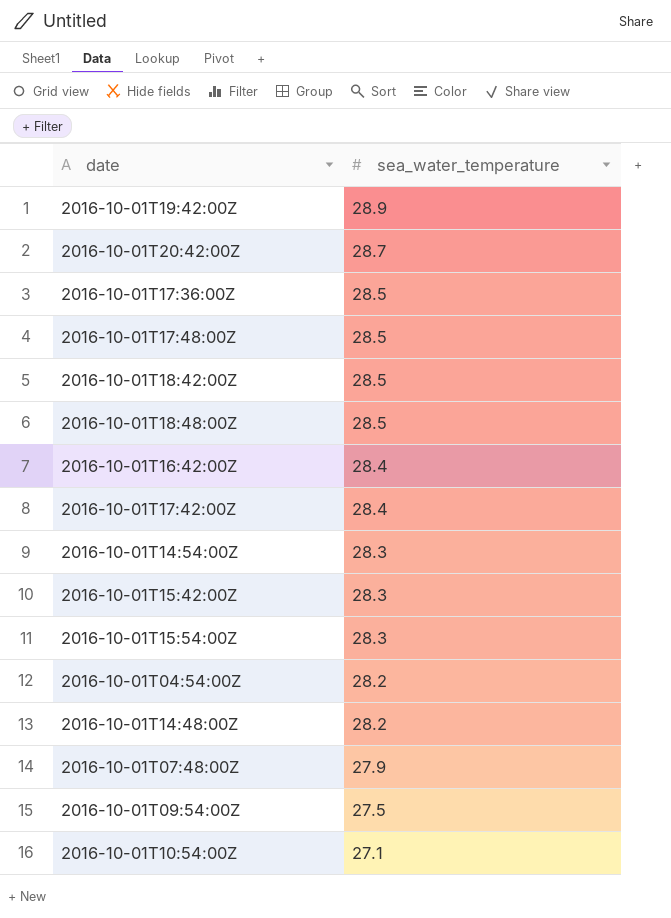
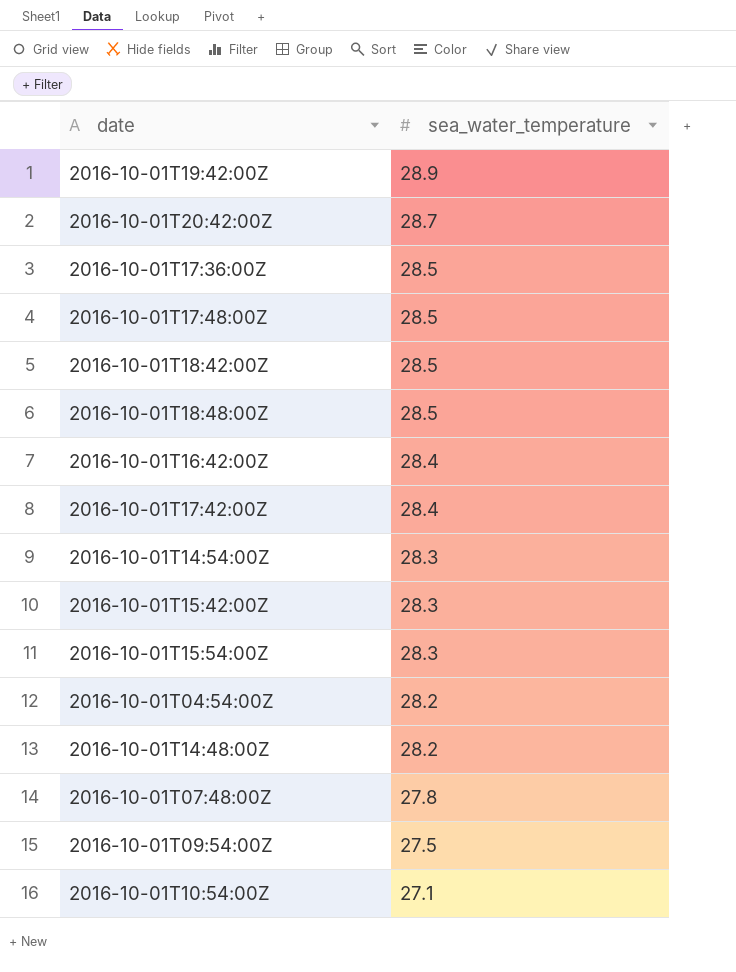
2016-10-01T07:48:00Z | sea_water_temperature: 27.9 -> 27.8

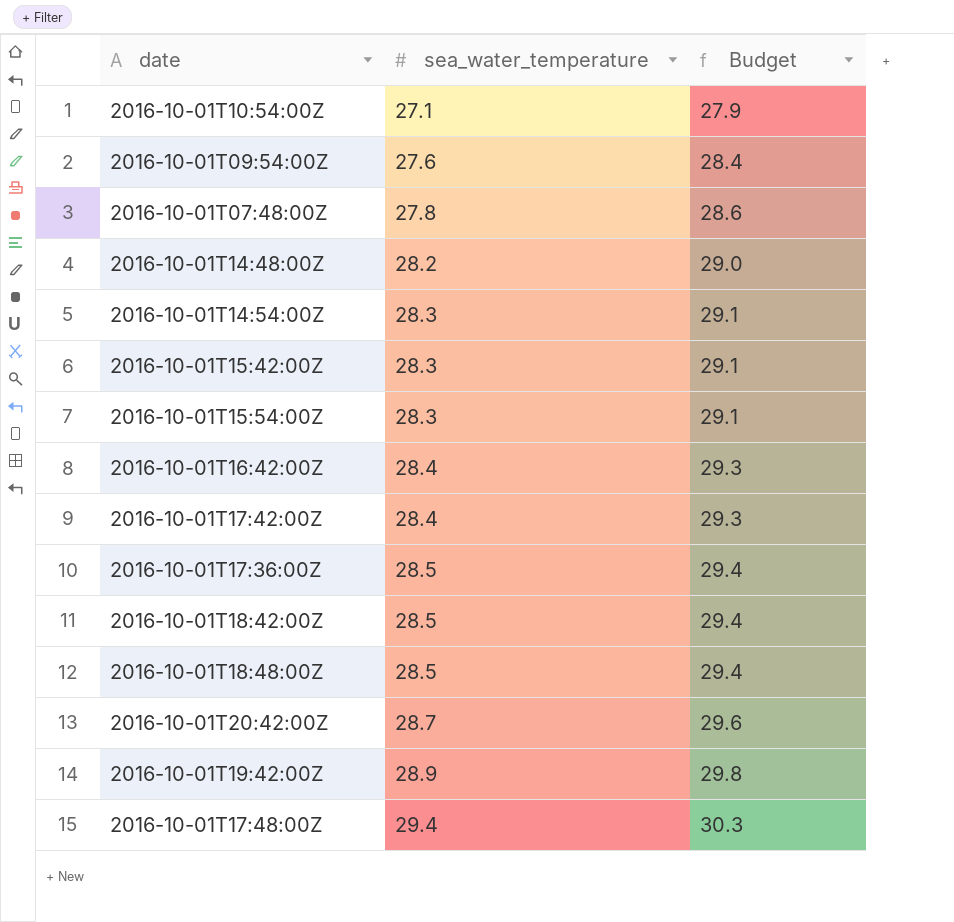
row order: sea_water_temperature descending -> sea_water_temperature ascending
column Budget | formula: none -> [sea_water_temperature] * 1.03
row 2016-10-01T04:54:00Z: 28.2 -> none
2016-10-01T09:54:00Z | sea_water_temperature: 27.5 -> 27.6
2016-10-01T17:48:00Z | sea_water_temperature: 28.5 -> 29.4

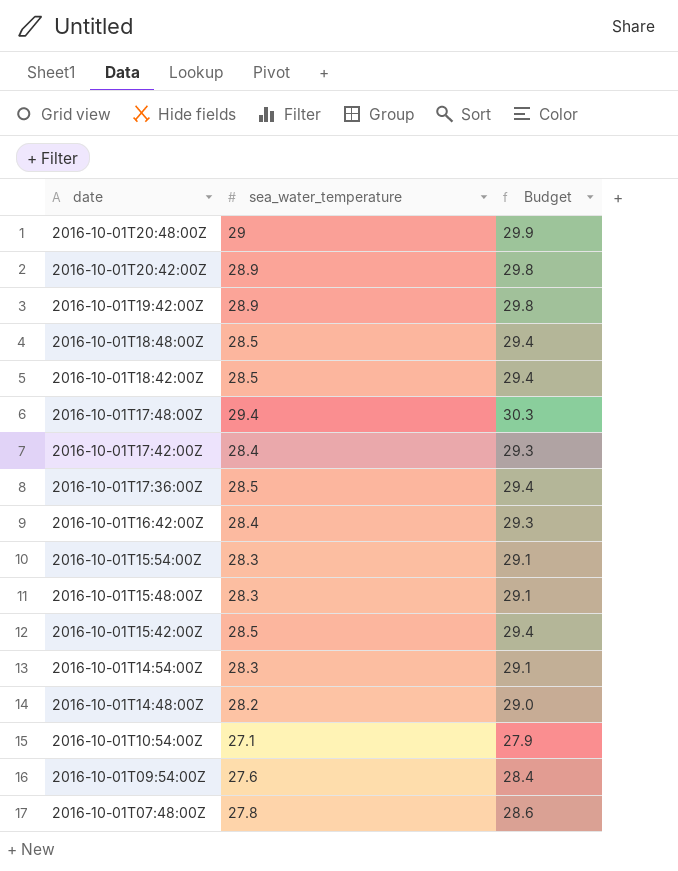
row order: sea_water_temperature ascending -> date descending
row 2016-10-01T20:48:00Z: none -> 29 | 29.9
2016-10-01T20:42:00Z | sea_water_temperature: 28.7 -> 28.9
2016-10-01T20:42:00Z | Budget: 29.6 -> 29.8
row 2016-10-01T15:48:00Z: none -> 28.3 | 29.1
2016-10-01T15:42:00Z | sea_water_temperature: 28.3 -> 28.5
2016-10-01T15:42:00Z | Budget: 29.1 -> 29.4

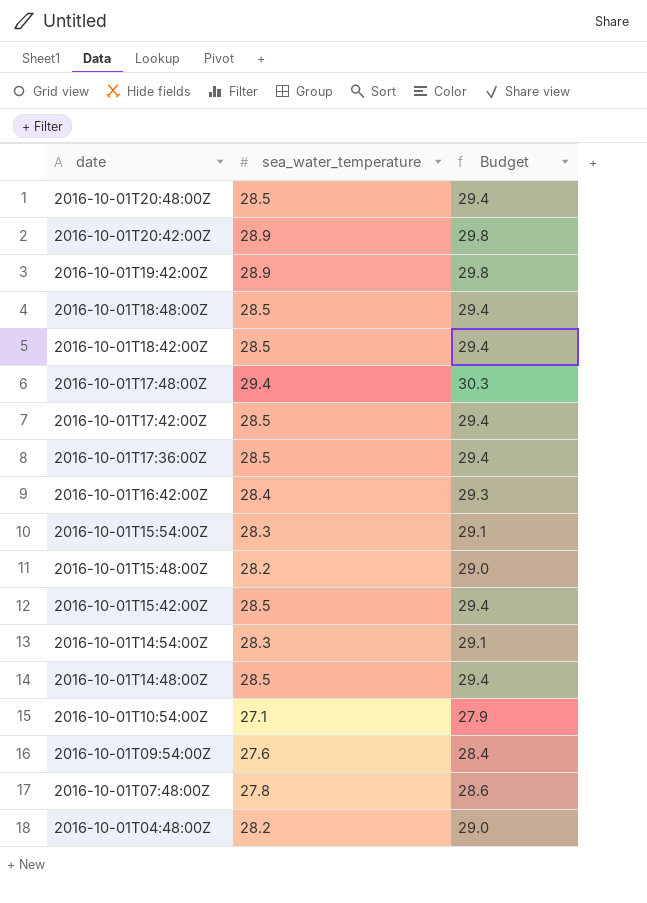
2016-10-01T20:48:00Z | sea_water_temperature: 29 -> 28.5
2016-10-01T20:48:00Z | Budget: 29.9 -> 29.4
2016-10-01T17:42:00Z | sea_water_temperature: 28.4 -> 28.5
2016-10-01T17:42:00Z | Budget: 29.3 -> 29.4
2016-10-01T15:48:00Z | sea_water_temperature: 28.3 -> 28.2
2016-10-01T15:48:00Z | Budget: 29.1 -> 29.0
2016-10-01T14:48:00Z | sea_water_temperature: 28.2 -> 28.5
2016-10-01T14:48:00Z | Budget: 29.0 -> 29.4
row 2016-10-01T04:48:00Z: none -> 28.2 | 29.0

